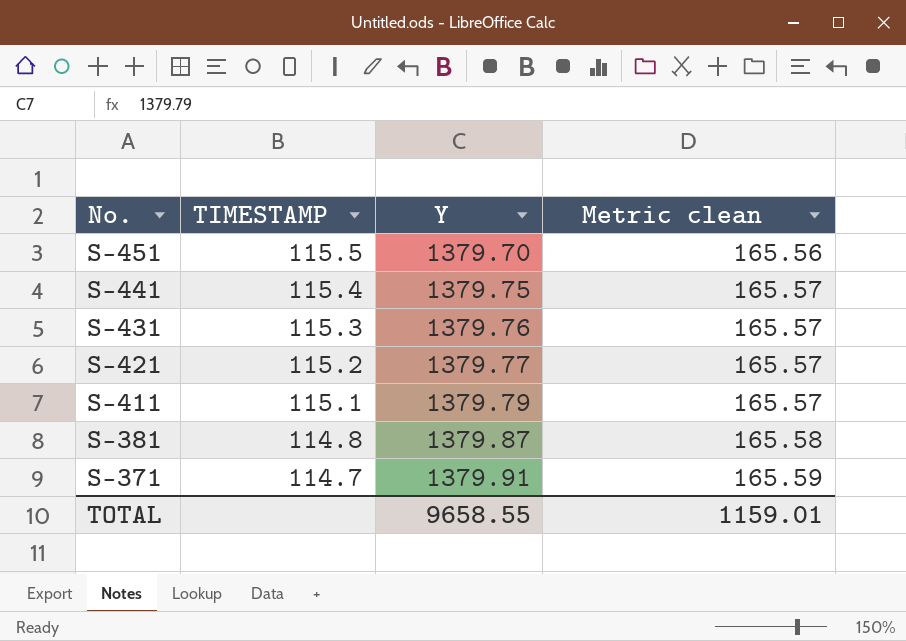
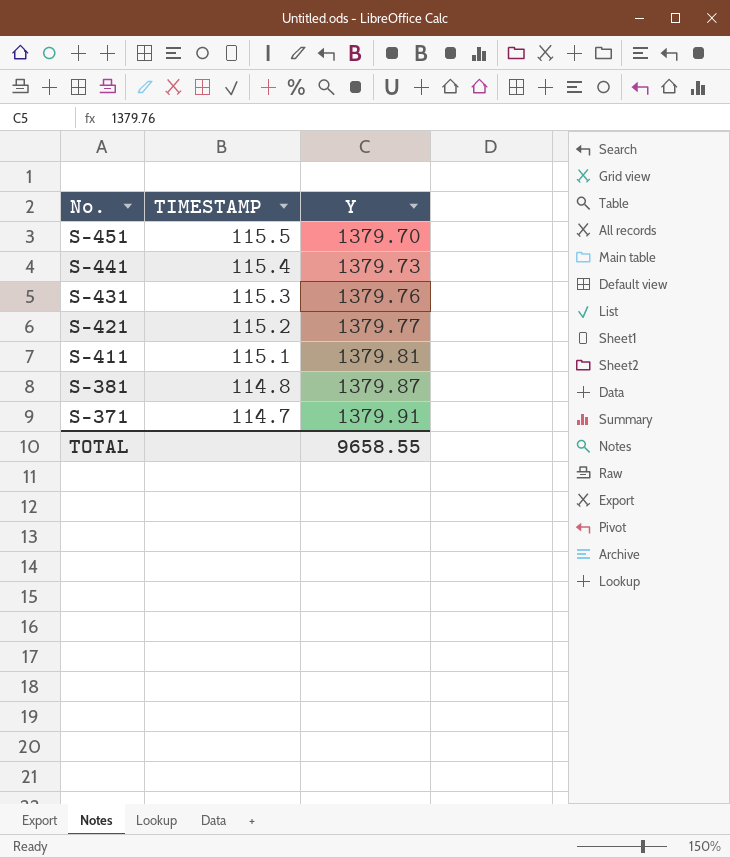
column Metric clean | formula: [Y] * 0.12 -> none
S-441 | Y: 1379.75 -> 1379.73
S-411 | Y: 1379.79 -> 1379.81

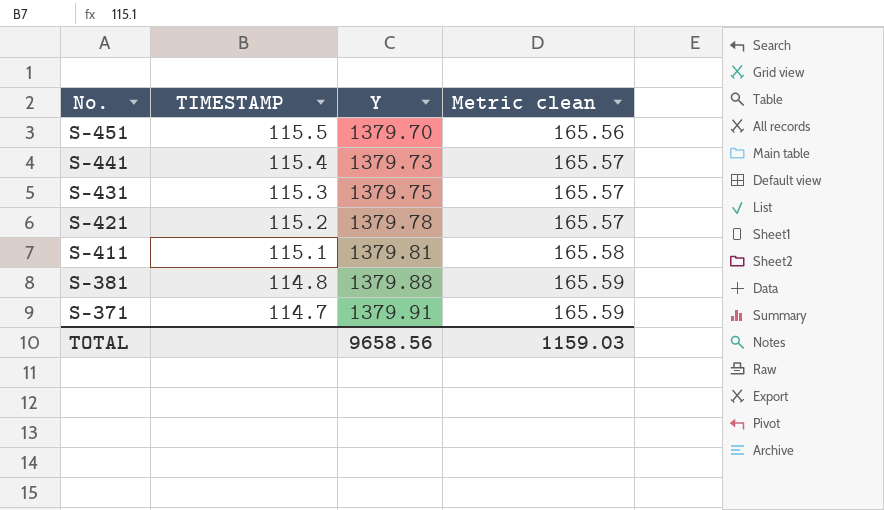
column Metric clean | formula: none -> [Y] * 0.12
S-431 | Y: 1379.76 -> 1379.75
S-421 | Y: 1379.77 -> 1379.78
S-381 | Y: 1379.87 -> 1379.88
TOTAL | Y: 9658.55 -> 9658.56

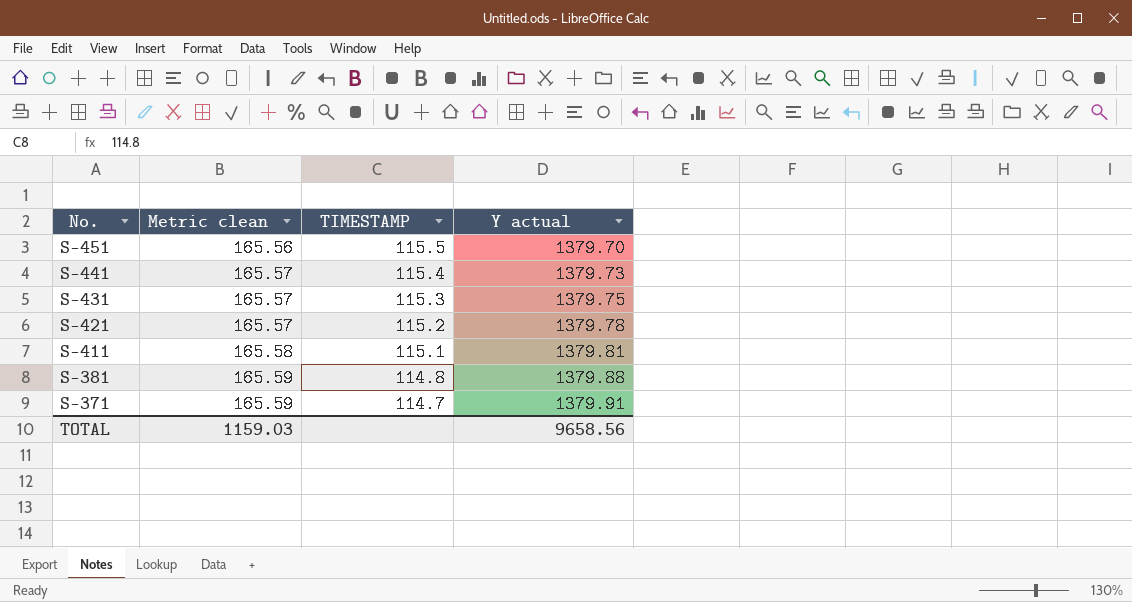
column Metric clean | position: 4 -> 2
column name: Y -> Y actual

